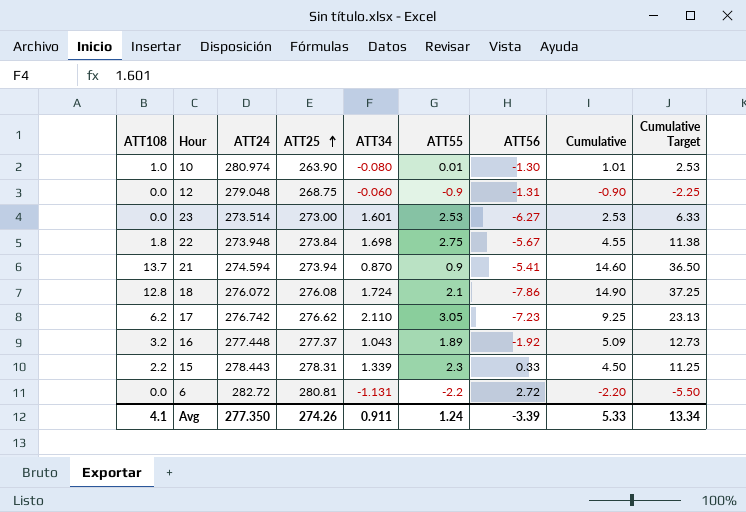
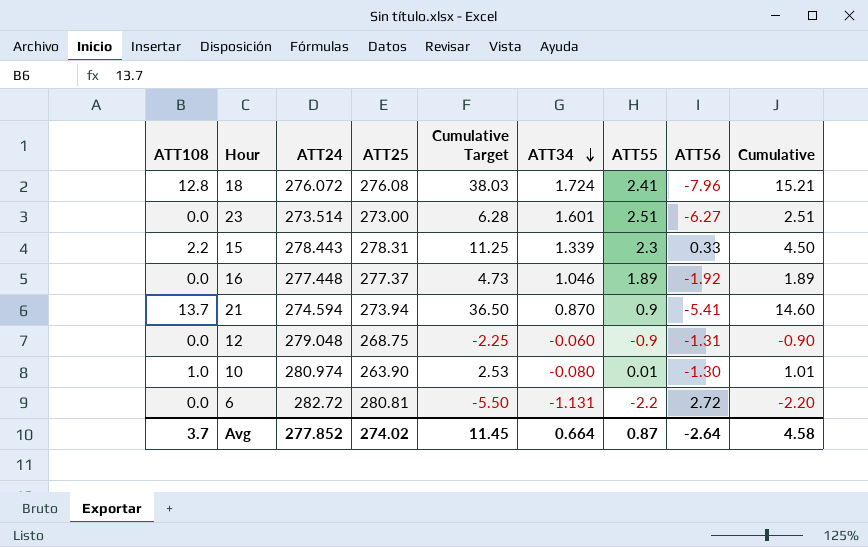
row order: ATT25 ascending -> ATT34 descending
column Cumulative Target | position: 9 -> 5
row 22: 1.8 | 273.948 | 273.84 | 1.698 | 2.75 | -5.67 | 4.55 | 11.38 -> none
row 17: 6.2 | 276.742 | 276.62 | 2.110 | 3.05 | -7.23 | 9.25 | 23.13 -> none
18 | Cumulative Target: 37.25 -> 38.03
18 | ATT55: 2.1 -> 2.41
18 | ATT56: -7.86 -> -7.96
18 | Cumulative: 14.90 -> 15.21
23 | Cumulative Target: 6.33 -> 6.28
23 | ATT55: 2.53 -> 2.51
23 | Cumulative: 2.53 -> 2.51
16 | ATT108: 3.2 -> 0.0
16 | Cumulative Target: 12.73 -> 4.73
16 | ATT34: 1.043 -> 1.046
16 | Cumulative: 5.09 -> 1.89
Avg | ATT108: 4.1 -> 3.7
Avg | ATT24: 277.350 -> 277.852
Avg | ATT25: 274.26 -> 274.02
Avg | Cumulative Target: 13.34 -> 11.45
Avg | ATT34: 0.911 -> 0.664
Avg | ATT55: 1.24 -> 0.87
Avg | ATT56: -3.39 -> -2.64
Avg | Cumulative: 5.33 -> 4.58

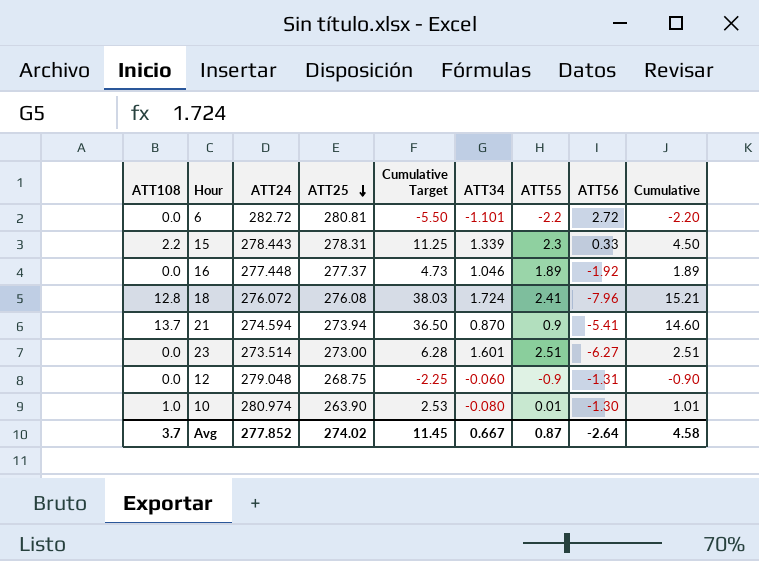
row order: ATT34 descending -> ATT25 descending
6 | ATT34: -1.131 -> -1.101
Avg | ATT34: 0.664 -> 0.667

